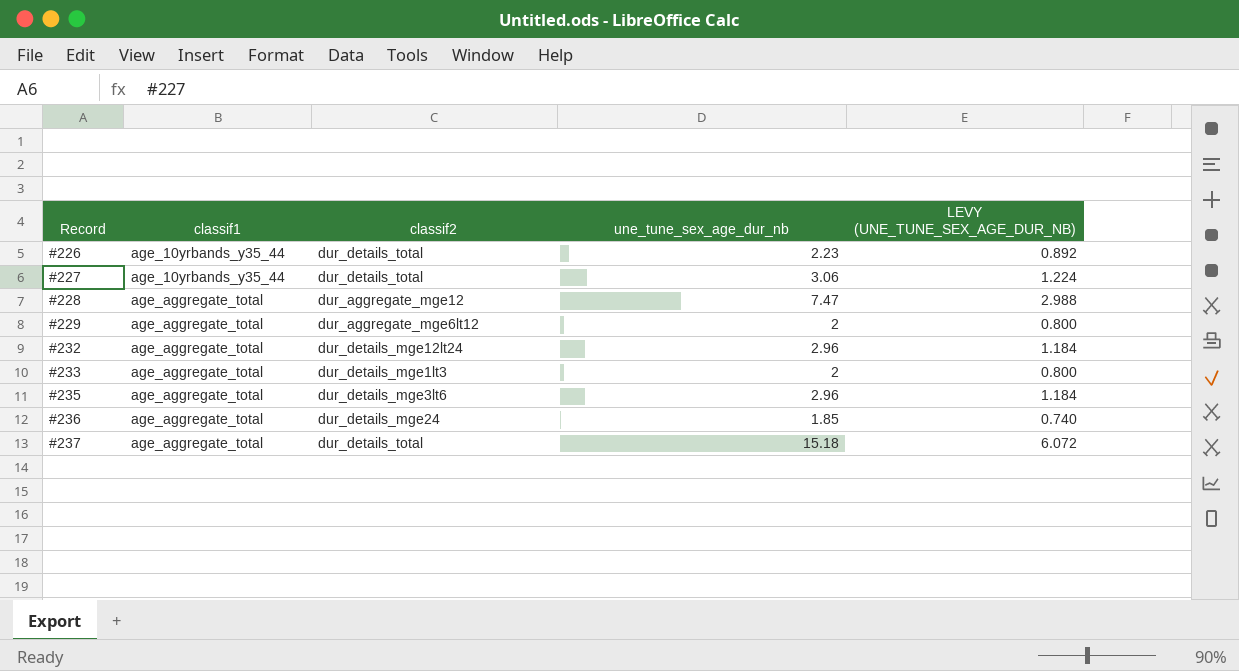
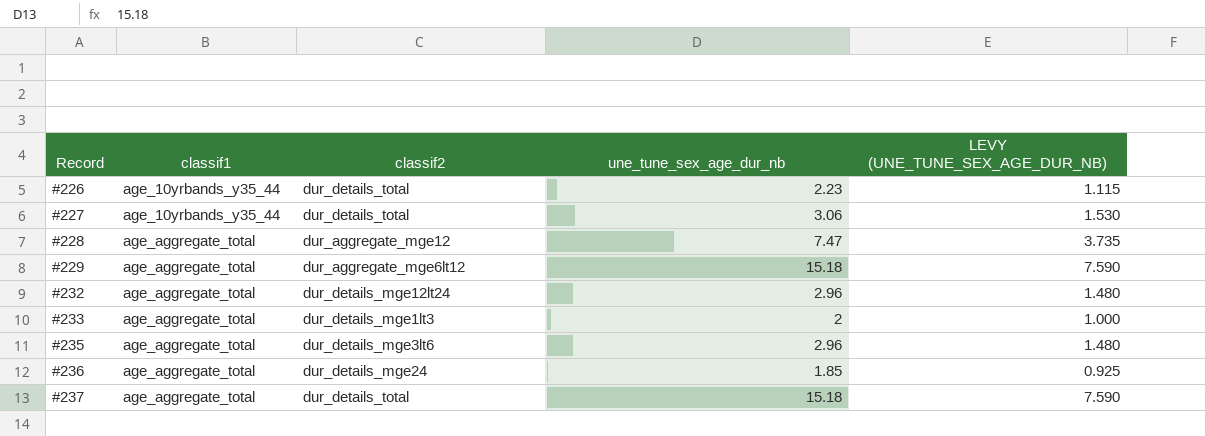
column LEVY (UNE_TUNE_SEX_AGE_DUR_NB) | formula: [une_tune_sex_age_dur_nb] * 0.4 -> [une_tune_sex_age_dur_nb] * 0.5
#229 | une_tune_sex_age_dur_nb: 2 -> 15.18

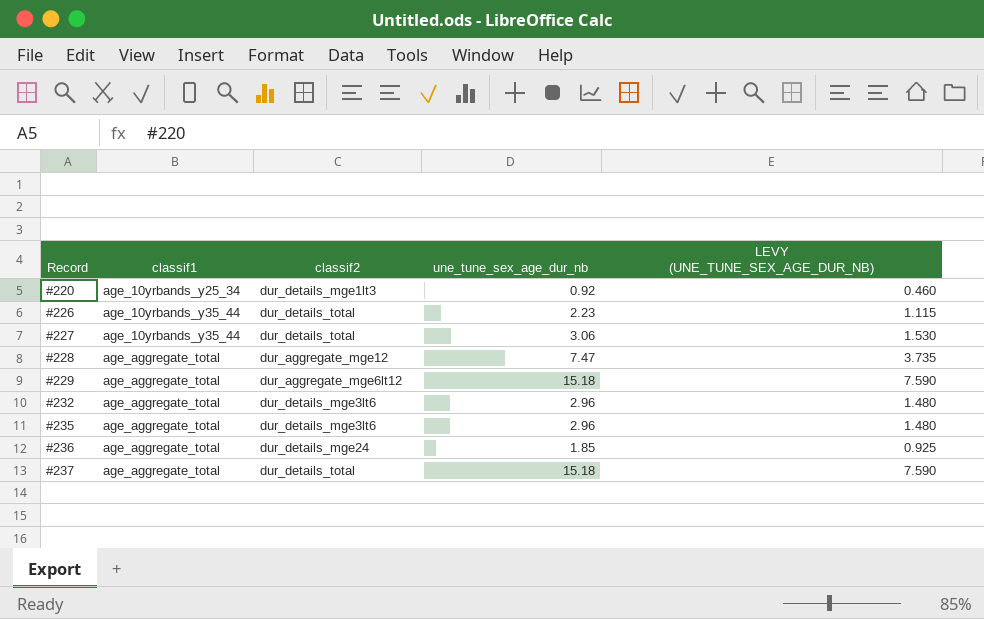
row #233: age_aggregate_total | dur_details_mge1lt3 | 2 | 1.000 -> none
row #220: none -> age_10yrbands_y25_34 | dur_details_mge1lt3 | 0.92 | 0.460
#232 | classif2: dur_details_mge12lt24 -> dur_details_mge3lt6

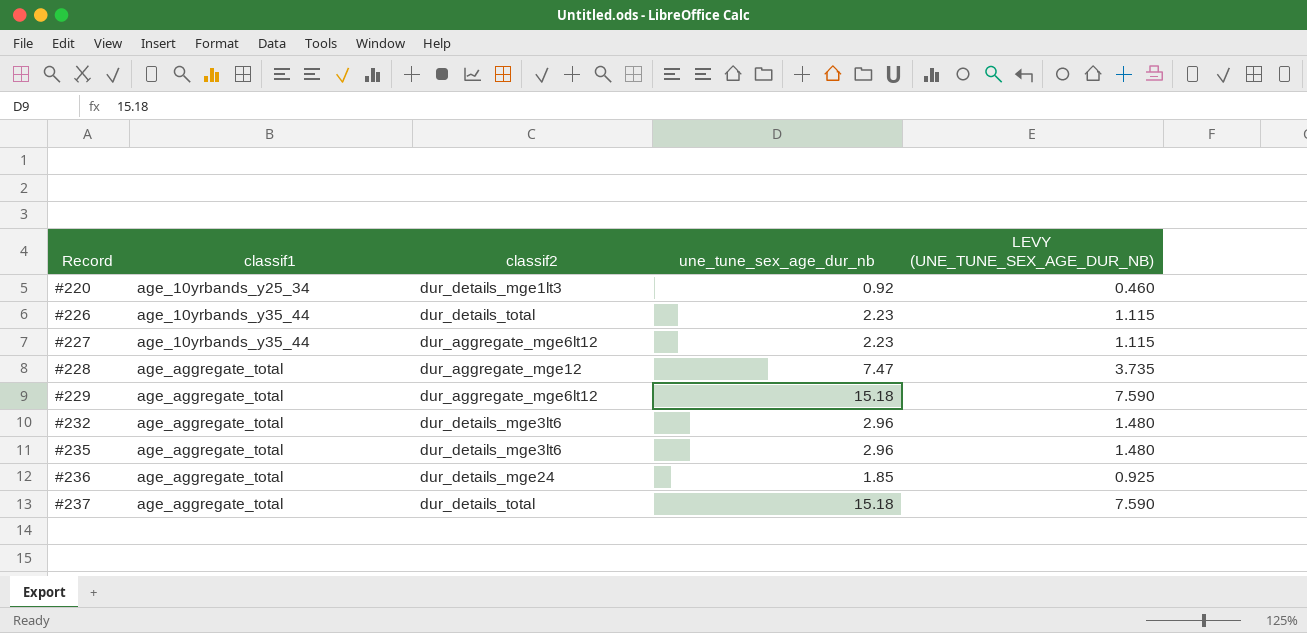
#227 | classif2: dur_details_total -> dur_aggregate_mge6lt12
#227 | une_tune_sex_age_dur_nb: 3.06 -> 2.23
#227 | LEVY (UNE_TUNE_SEX_AGE_DUR_NB): 1.530 -> 1.115

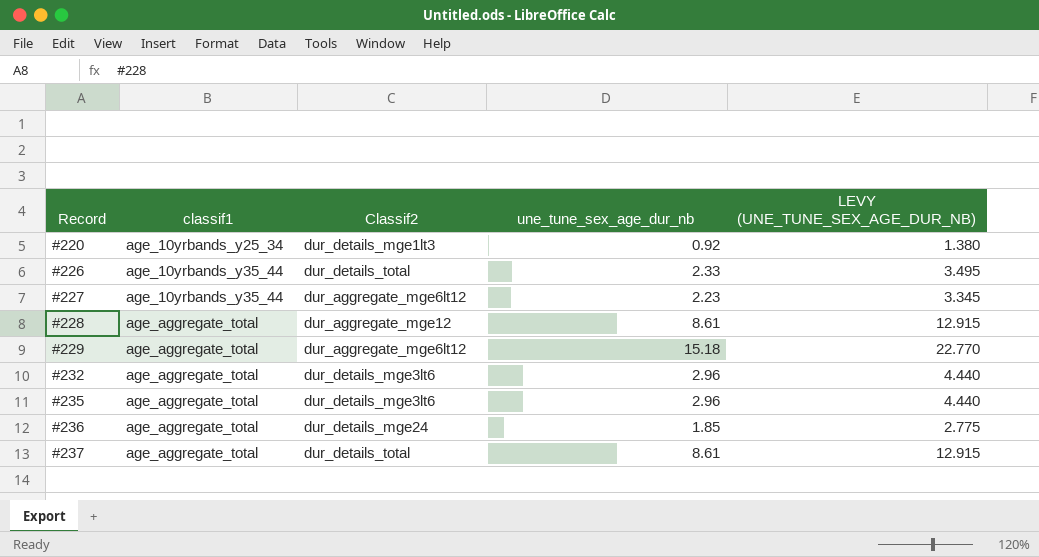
column name: classif2 -> Classif2
column LEVY (UNE_TUNE_SEX_AGE_DUR_NB) | formula: [une_tune_sex_age_dur_nb] * 0.5 -> [une_tune_sex_age_dur_nb] * 1.5
#226 | une_tune_sex_age_dur_nb: 2.23 -> 2.33
#228 | une_tune_sex_age_dur_nb: 7.47 -> 8.61
#237 | une_tune_sex_age_dur_nb: 15.18 -> 8.61

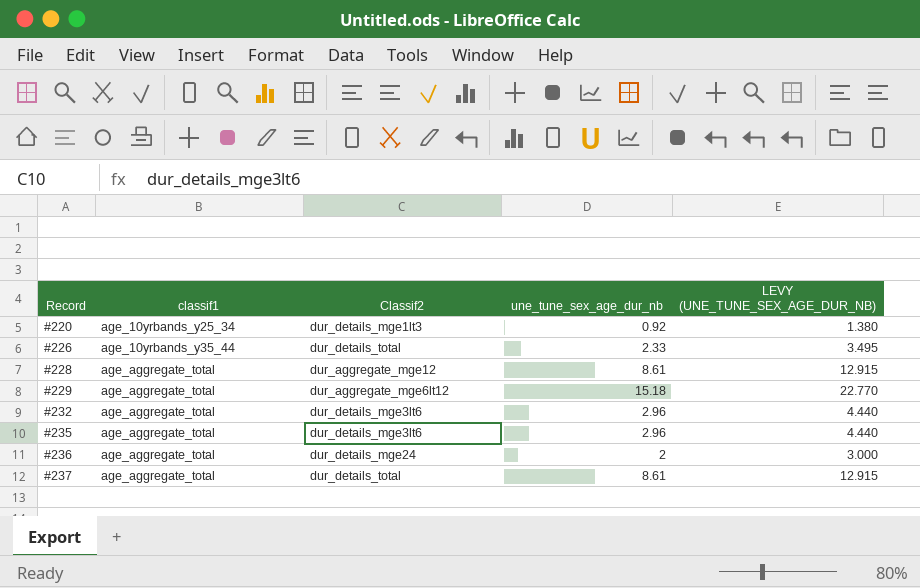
row #227: age_10yrbands_y35_44 | dur_aggregate_mge6lt12 | 2.23 | 3.345 -> none
#236 | une_tune_sex_age_dur_nb: 1.85 -> 2
#236 | LEVY (UNE_TUNE_SEX_AGE_DUR_NB): 2.775 -> 3.000

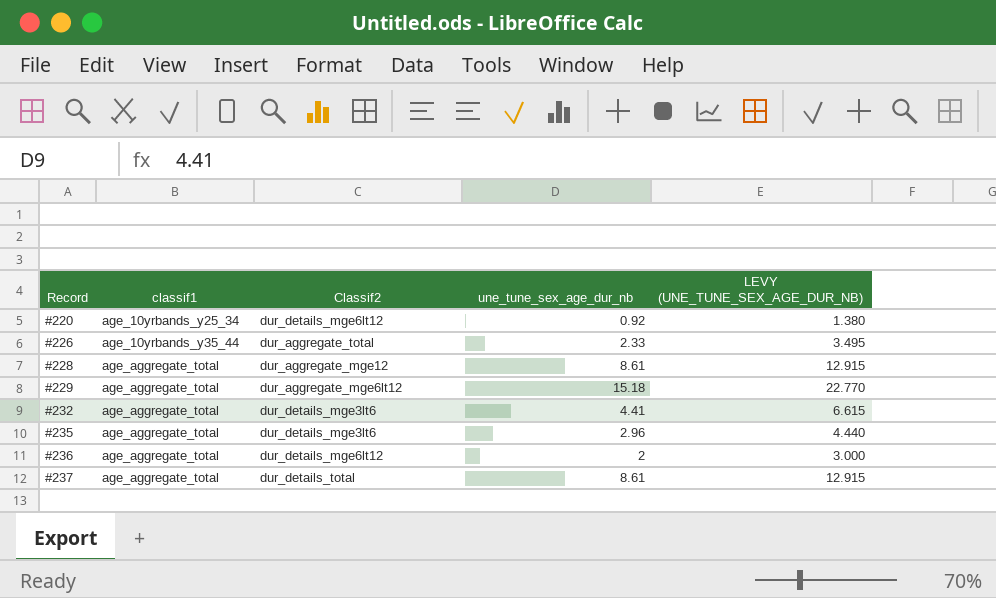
#220 | Classif2: dur_details_mge1lt3 -> dur_details_mge6lt12
#226 | Classif2: dur_details_total -> dur_aggregate_total
#232 | une_tune_sex_age_dur_nb: 2.96 -> 4.41
#232 | LEVY (UNE_TUNE_SEX_AGE_DUR_NB): 4.440 -> 6.615
#236 | Classif2: dur_details_mge24 -> dur_details_mge6lt12

